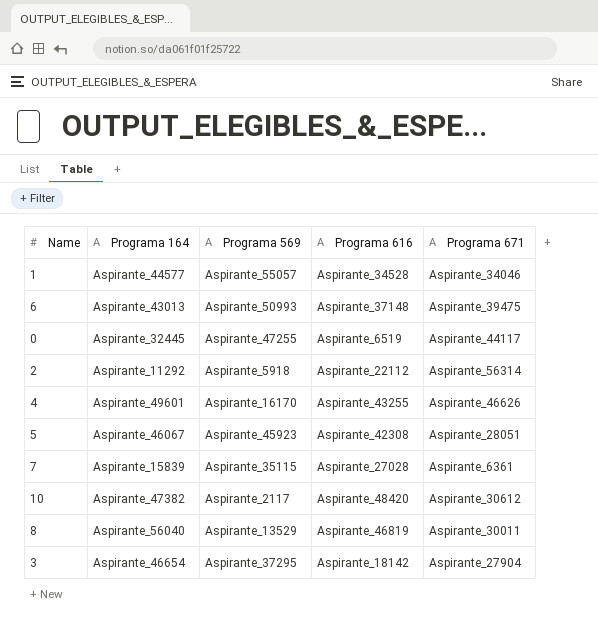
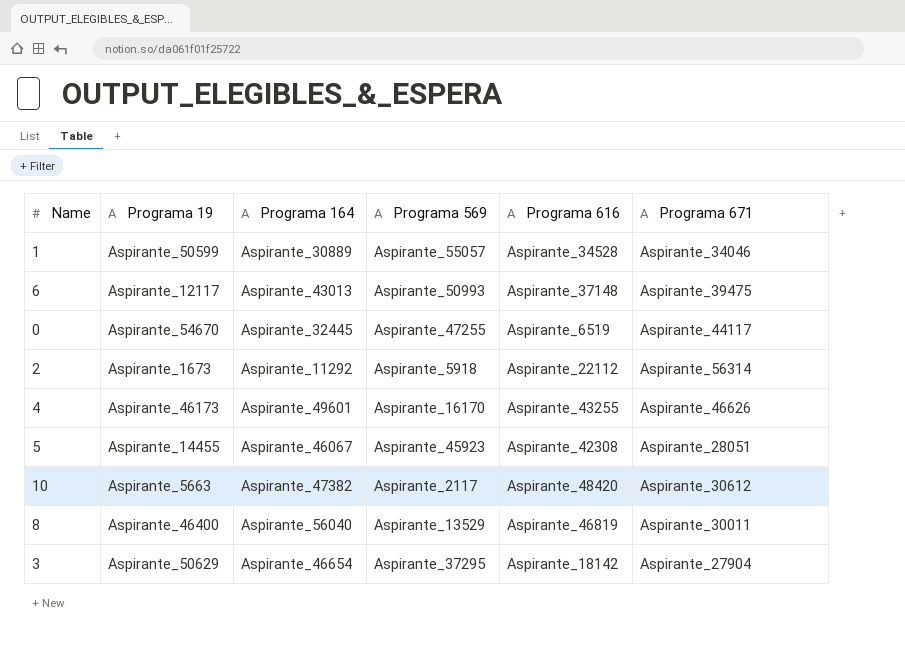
column Programa 19 | position: none -> 2
row 7: Aspirante_15839 | Aspirante_35115 | Aspirante_27028 | Aspirante_6361 -> none
1 | Programa 164: Aspirante_44577 -> Aspirante_30889

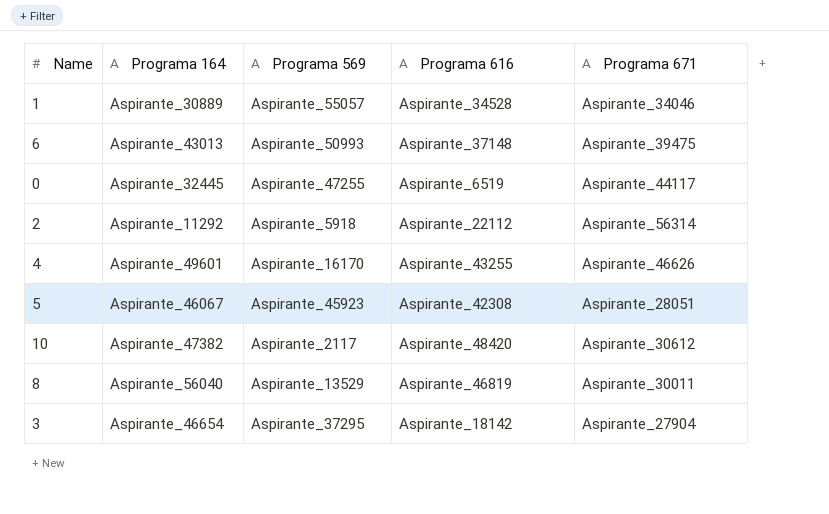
column Programa 19 | position: 2 -> none

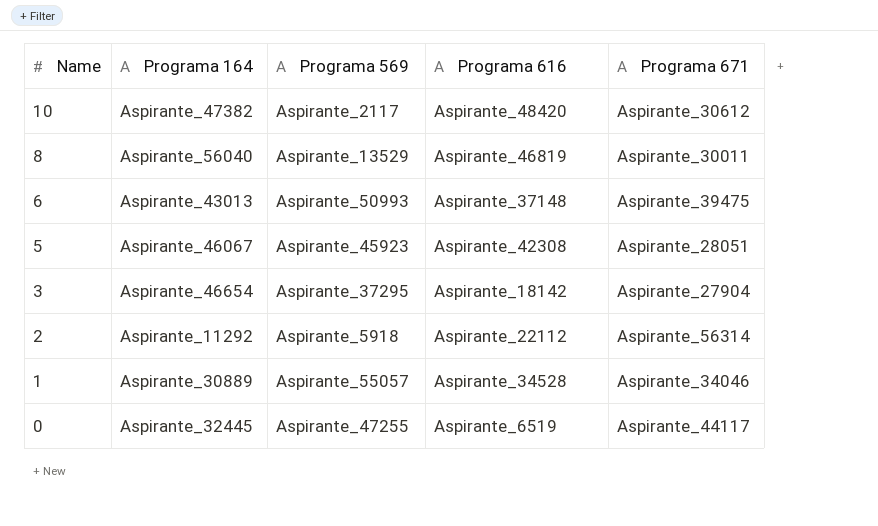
row order: none -> Name descending
row 4: Aspirante_49601 | Aspirante_16170 | Aspirante_43255 | Aspirante_46626 -> none

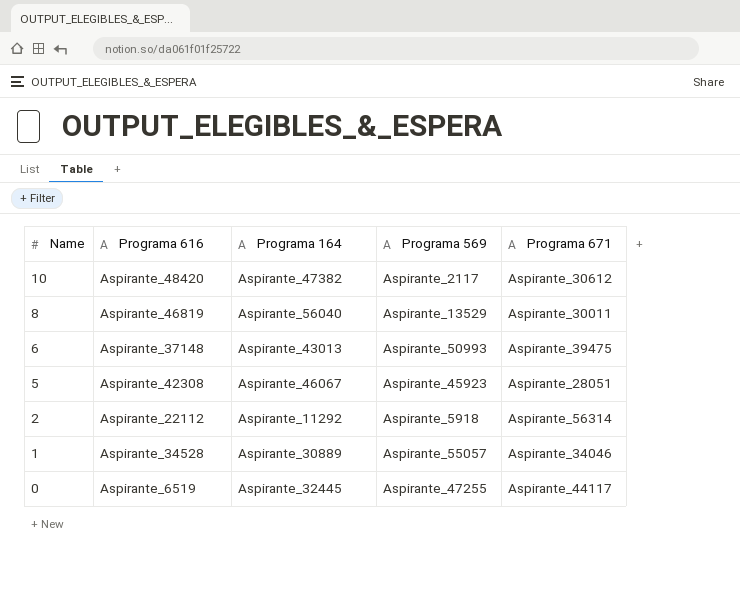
column Programa 616 | position: 4 -> 2
row 3: Aspirante_46654 | Aspirante_37295 | Aspirante_18142 | Aspirante_27904 -> none

